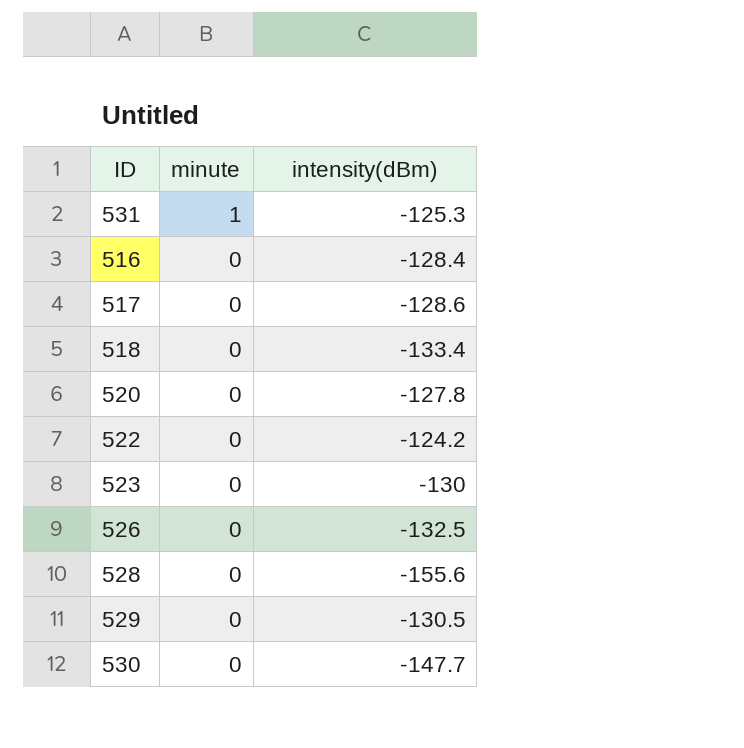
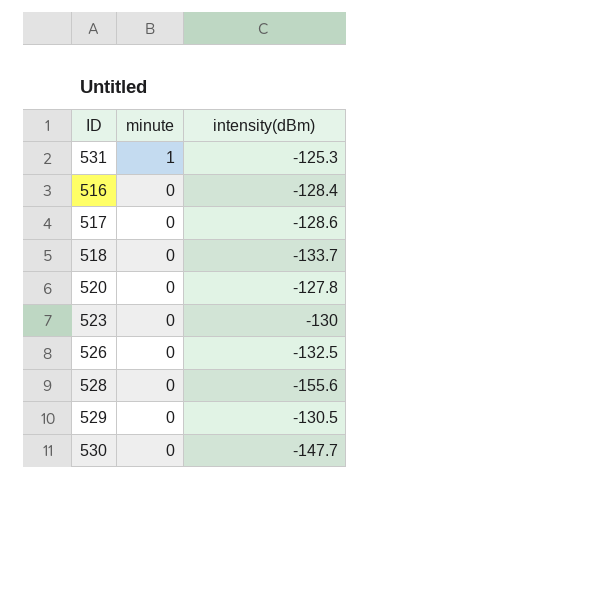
row 522: 0 | -124.2 -> none
518 | intensity(dBm): -133.4 -> -133.7

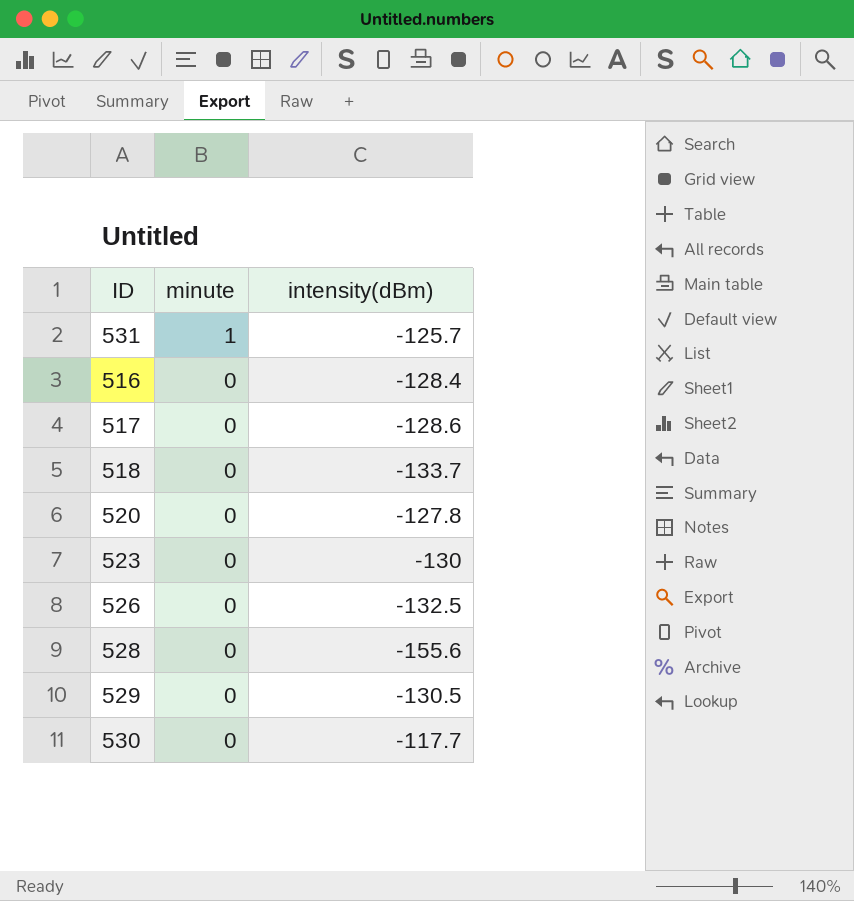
531 | intensity(dBm): -125.3 -> -125.7
530 | intensity(dBm): -147.7 -> -117.7

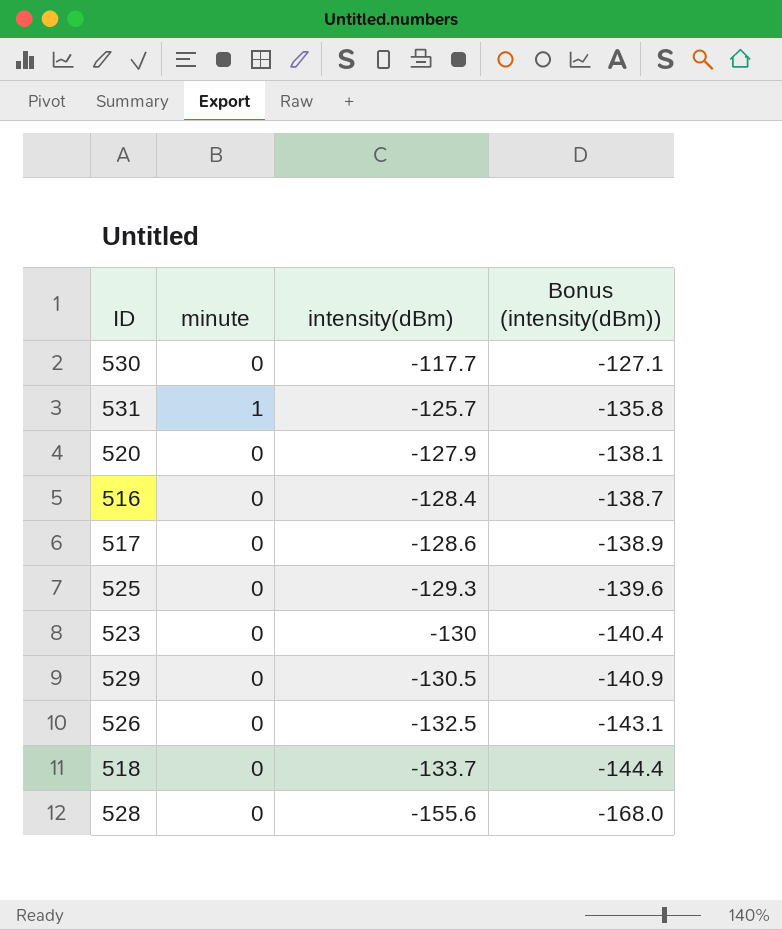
row order: minute descending -> intensity(dBm) descending
column Bonus (intensity(dBm)) | formula: none -> [intensity(dBm)] * 1.08
520 | intensity(dBm): -127.8 -> -127.9
row 525: none -> 0 | -129.3 | -139.6

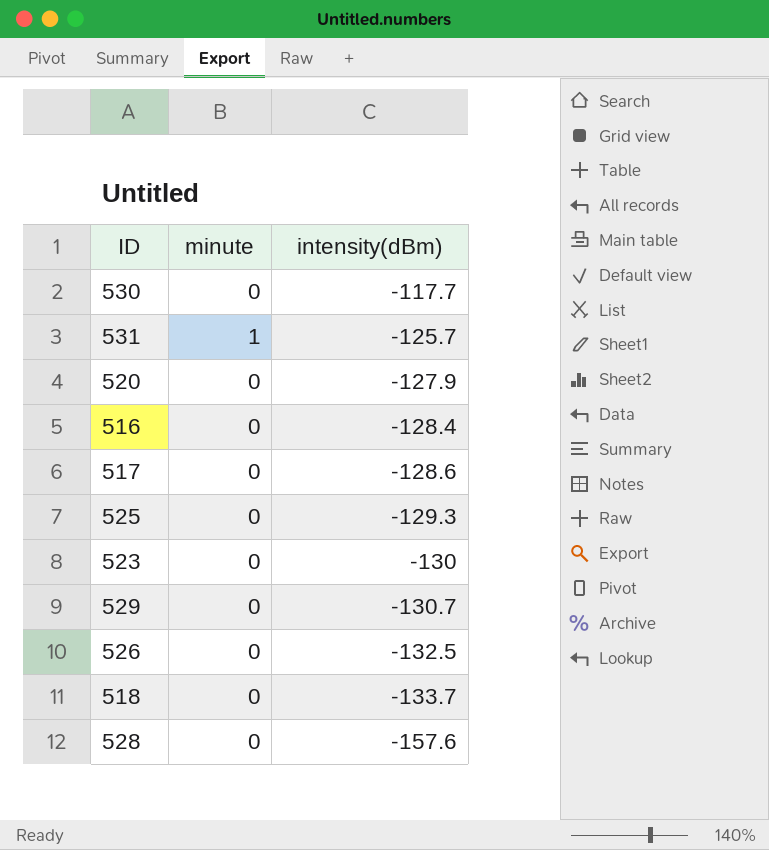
column Bonus (intensity(dBm)) | formula: [intensity(dBm)] * 1.08 -> none
529 | intensity(dBm): -130.5 -> -130.7
528 | intensity(dBm): -155.6 -> -157.6

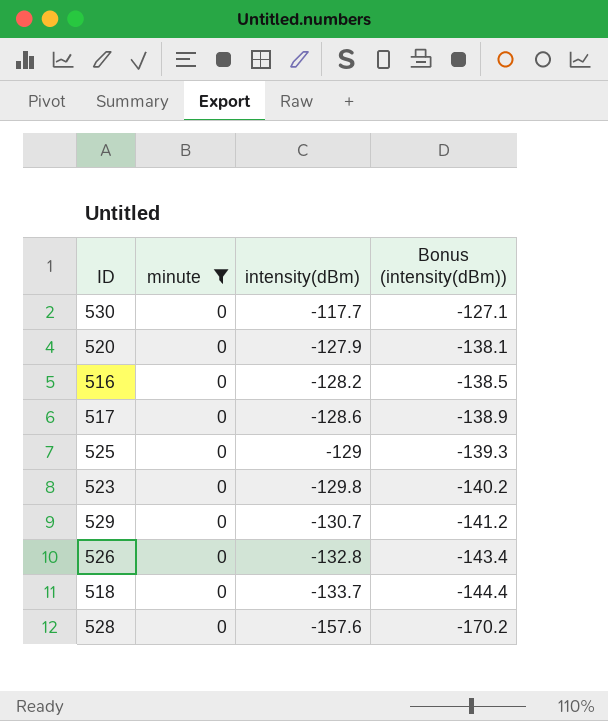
filter: none -> minute = 0
column Bonus (intensity(dBm)) | formula: none -> [intensity(dBm)] * 1.08
516 | intensity(dBm): -128.4 -> -128.2
525 | intensity(dBm): -129.3 -> -129
523 | intensity(dBm): -130 -> -129.8
526 | intensity(dBm): -132.5 -> -132.8

